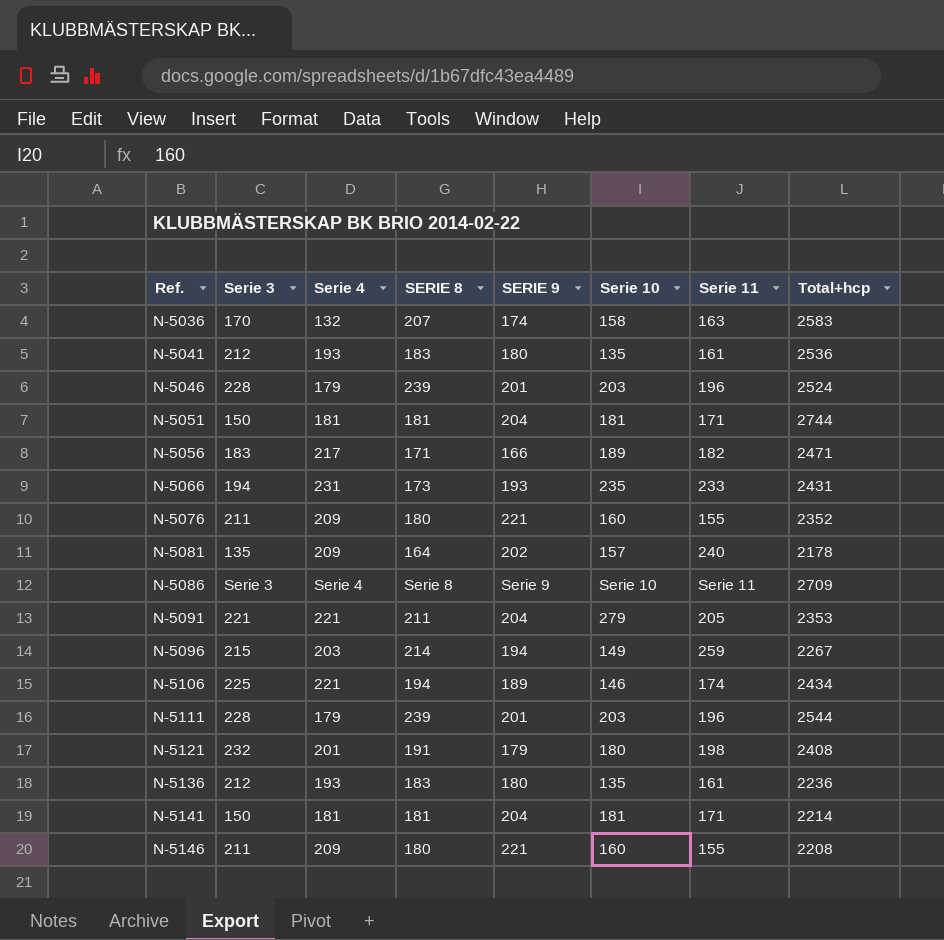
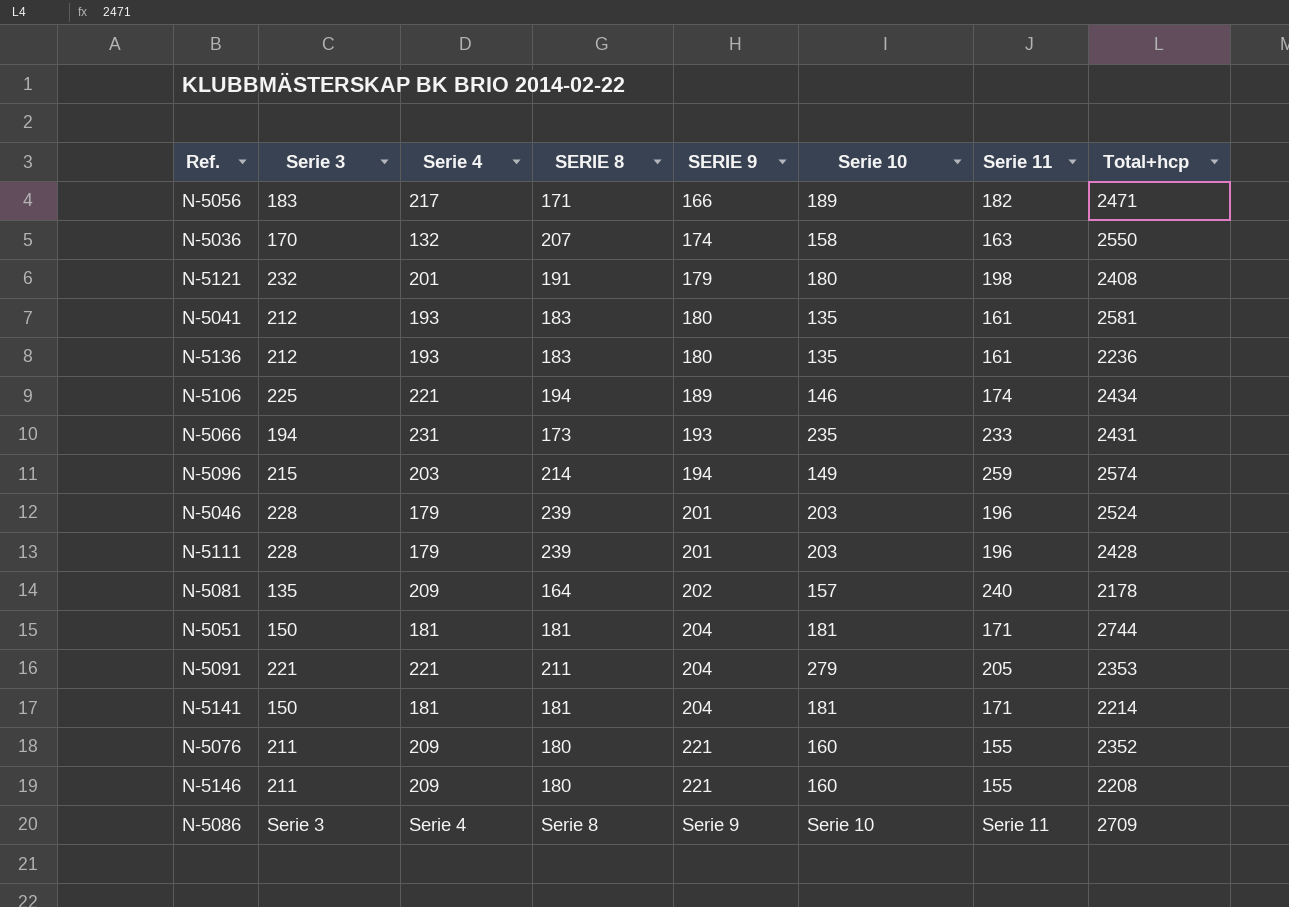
row order: Ref. ascending -> SERIE 9 ascending
N-5036 | Total+hcp: 2583 -> 2550
N-5041 | Total+hcp: 2536 -> 2581
N-5096 | Total+hcp: 2267 -> 2574
N-5111 | Total+hcp: 2544 -> 2428

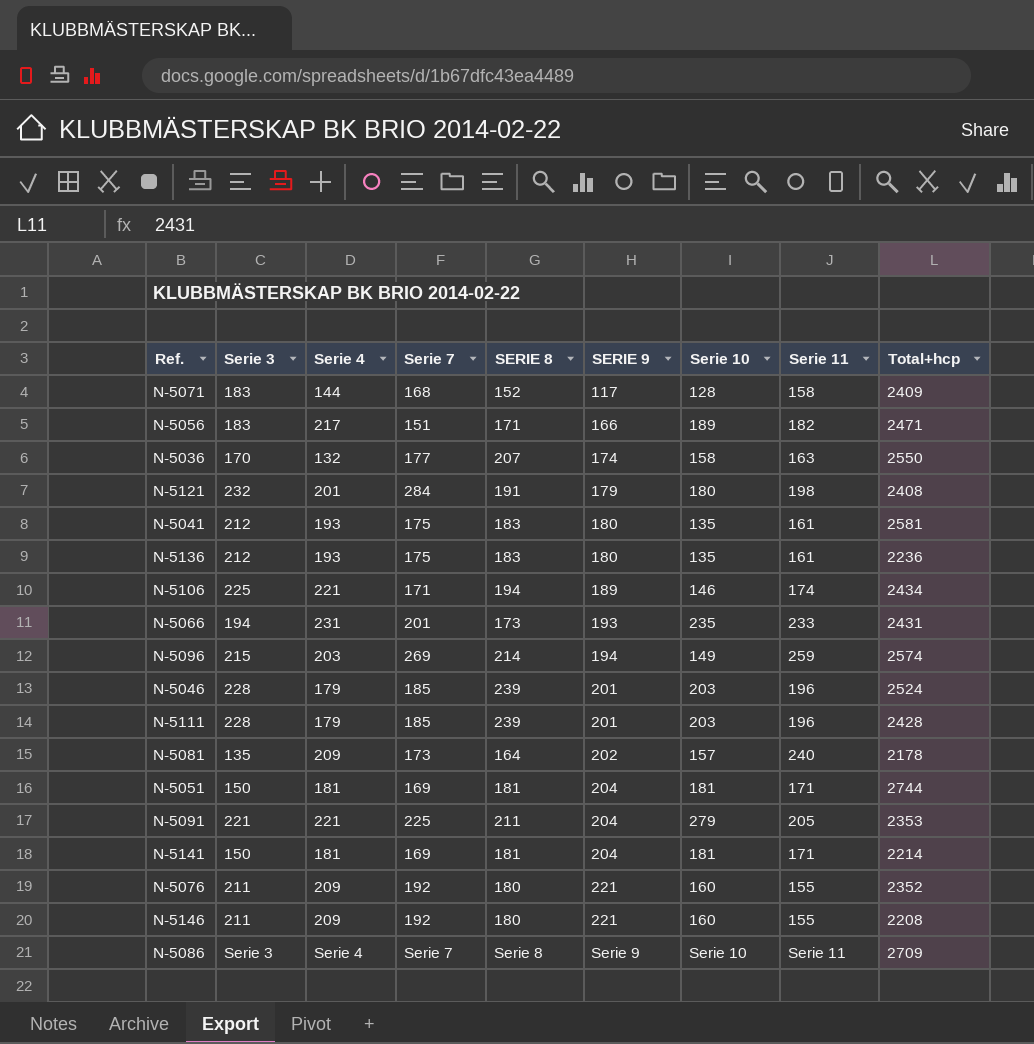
column Serie 7 | position: none -> 4
row N-5071: none -> 183 | 144 | 168 | 152 | 117 | 128 | 158 | 2409

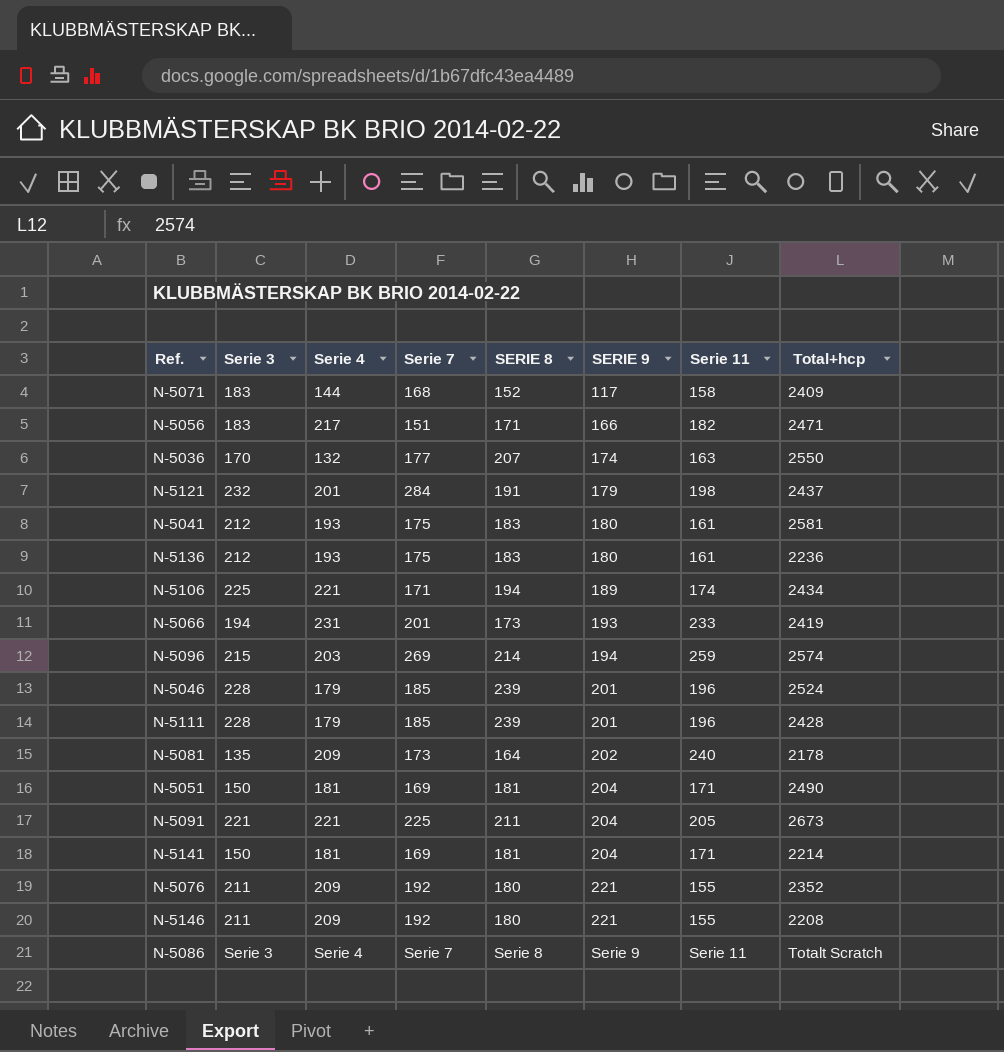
column Serie 10 | position: 7 -> none
N-5121 | Total+hcp: 2408 -> 2437
N-5066 | Total+hcp: 2431 -> 2419
N-5051 | Total+hcp: 2744 -> 2490
N-5091 | Total+hcp: 2353 -> 2673
N-5086 | Total+hcp: 2709 -> Totalt Scratch

